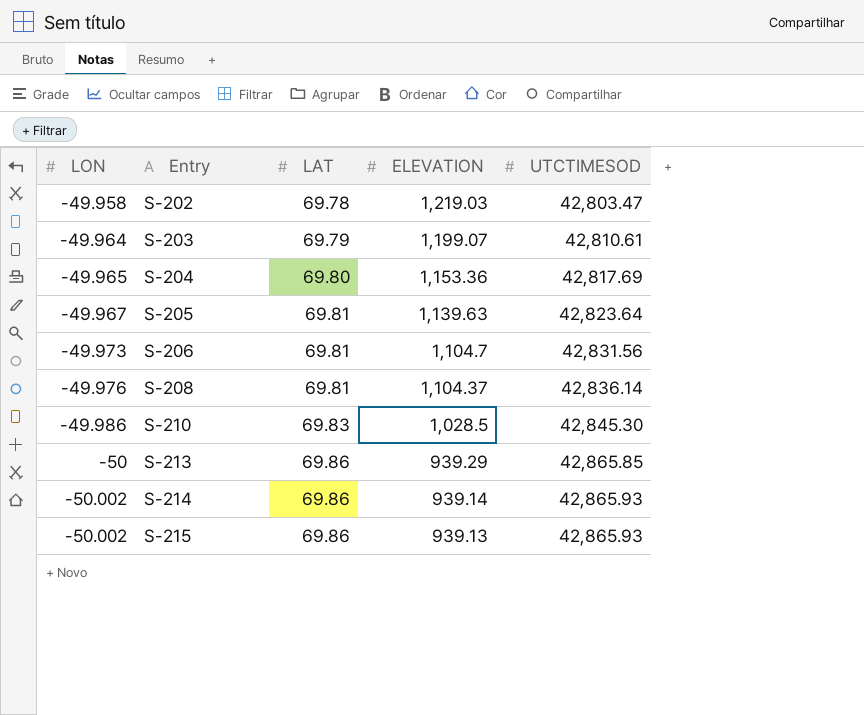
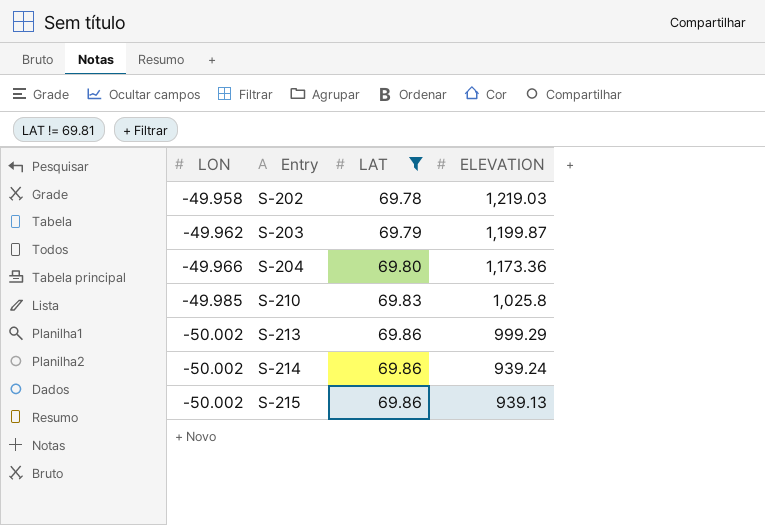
filter: none -> LAT != 69.81
column UTCTIMESOD | position: 5 -> none
S-203 | LON: -49.964 -> -49.962
S-203 | ELEVATION: 1,199.07 -> 1,199.87
S-204 | LON: -49.965 -> -49.966
S-204 | ELEVATION: 1,153.36 -> 1,173.36
S-210 | LON: -49.986 -> -49.985
S-210 | ELEVATION: 1,028.5 -> 1,025.8
S-213 | LON: -50 -> -50.002
S-213 | ELEVATION: 939.29 -> 999.29
S-214 | ELEVATION: 939.14 -> 939.24

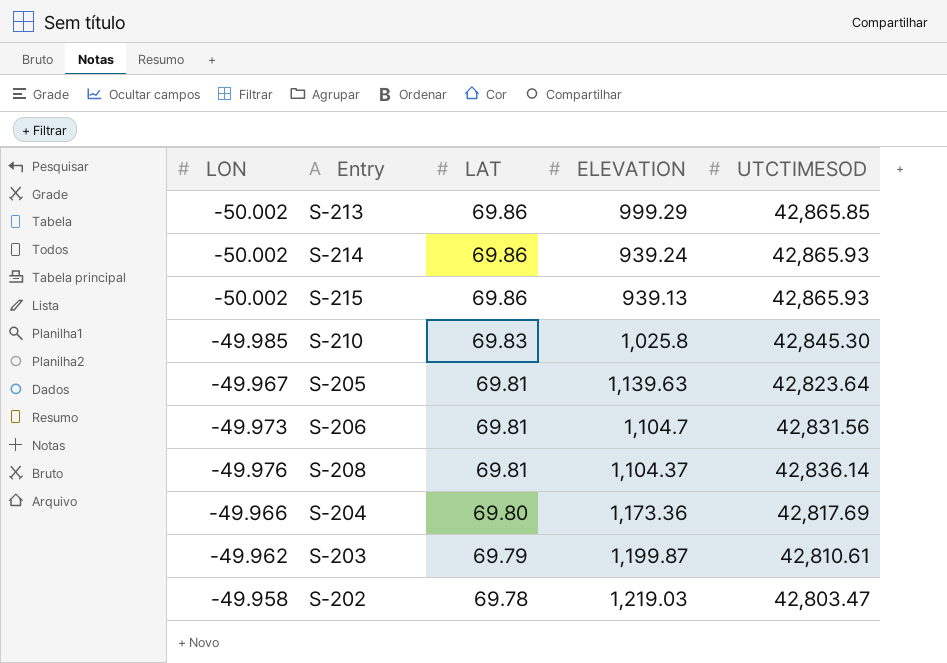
filter: LAT != 69.81 -> none
row order: LON descending -> LAT descending
column UTCTIMESOD | position: none -> 5

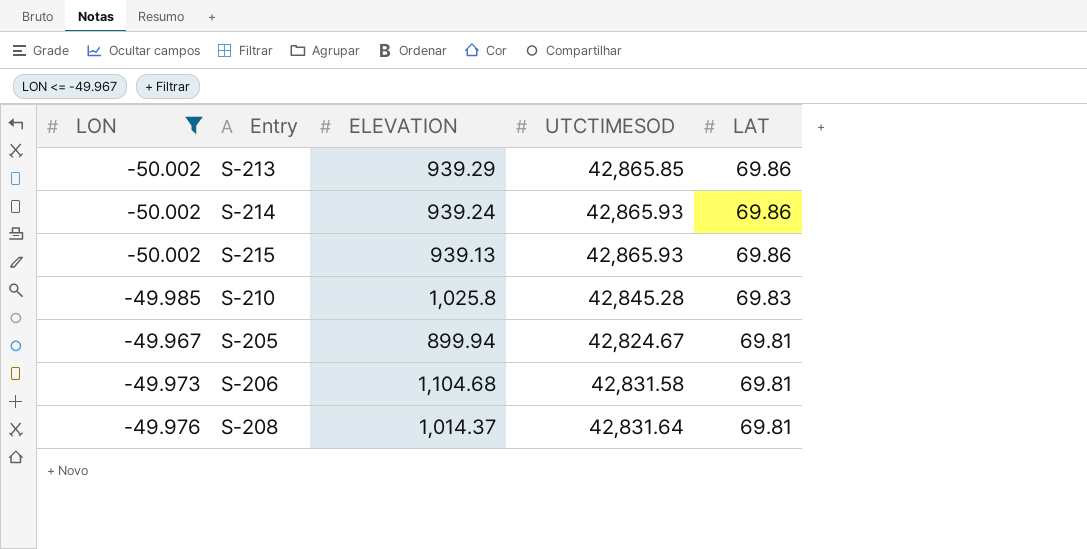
filter: none -> LON <= -49.967
column LAT | position: 3 -> 5
S-213 | ELEVATION: 999.29 -> 939.29
S-210 | UTCTIMESOD: 42,845.30 -> 42,845.28
S-205 | ELEVATION: 1,139.63 -> 899.94
S-205 | UTCTIMESOD: 42,823.64 -> 42,824.67
S-206 | ELEVATION: 1,104.7 -> 1,104.68
S-206 | UTCTIMESOD: 42,831.56 -> 42,831.58
S-208 | ELEVATION: 1,104.37 -> 1,014.37
S-208 | UTCTIMESOD: 42,836.14 -> 42,831.64

